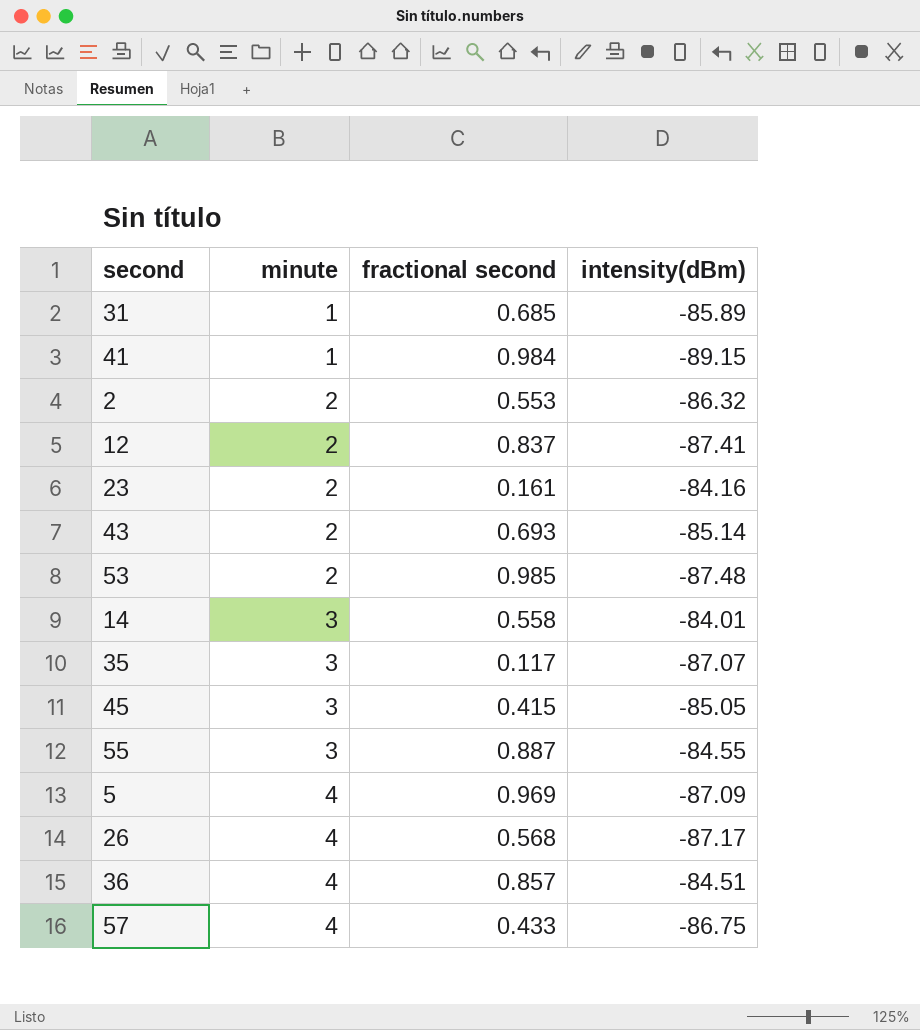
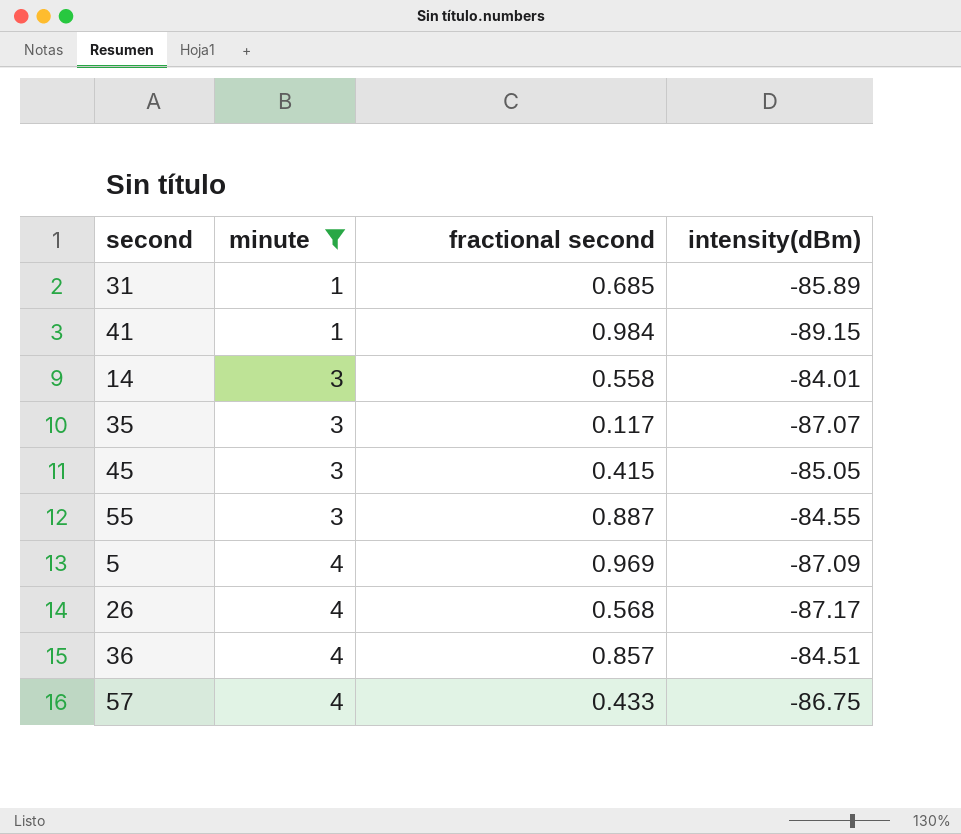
filter: none -> minute != 2

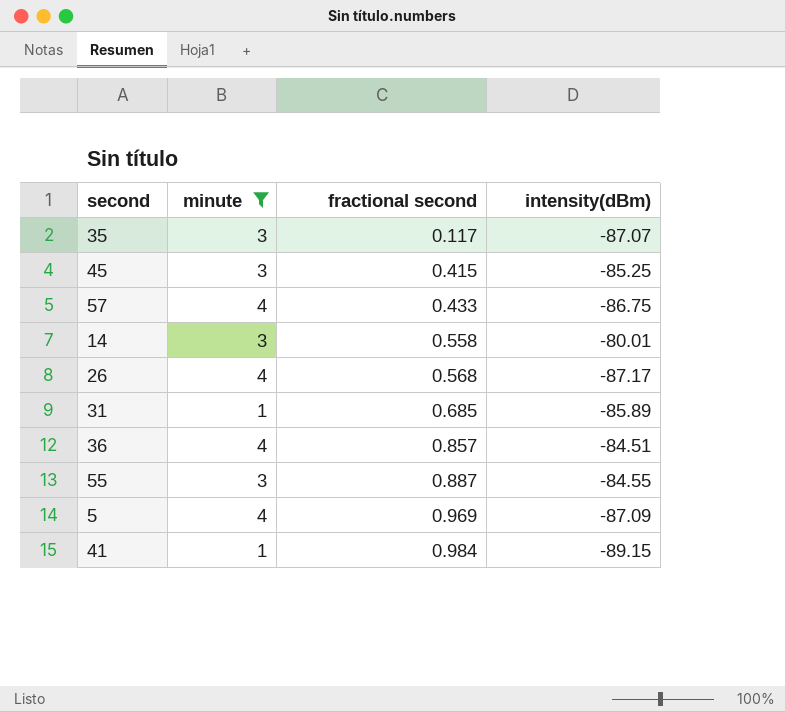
row order: minute ascending -> fractional second ascending
45 | intensity(dBm): -85.05 -> -85.25
14 | intensity(dBm): -84.01 -> -80.01

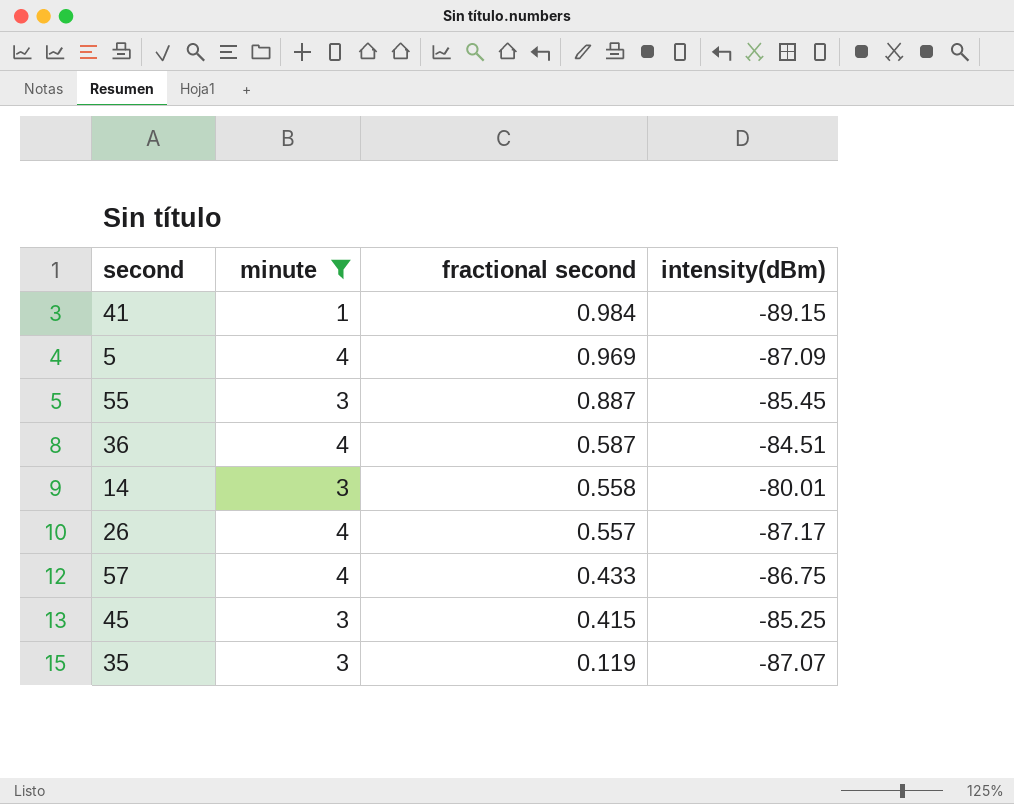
row order: fractional second ascending -> fractional second descending
row 31: 1 | 0.685 | -85.89 -> none
55 | intensity(dBm): -84.55 -> -85.45
36 | fractional second: 0.857 -> 0.587
26 | fractional second: 0.568 -> 0.557
35 | fractional second: 0.117 -> 0.119

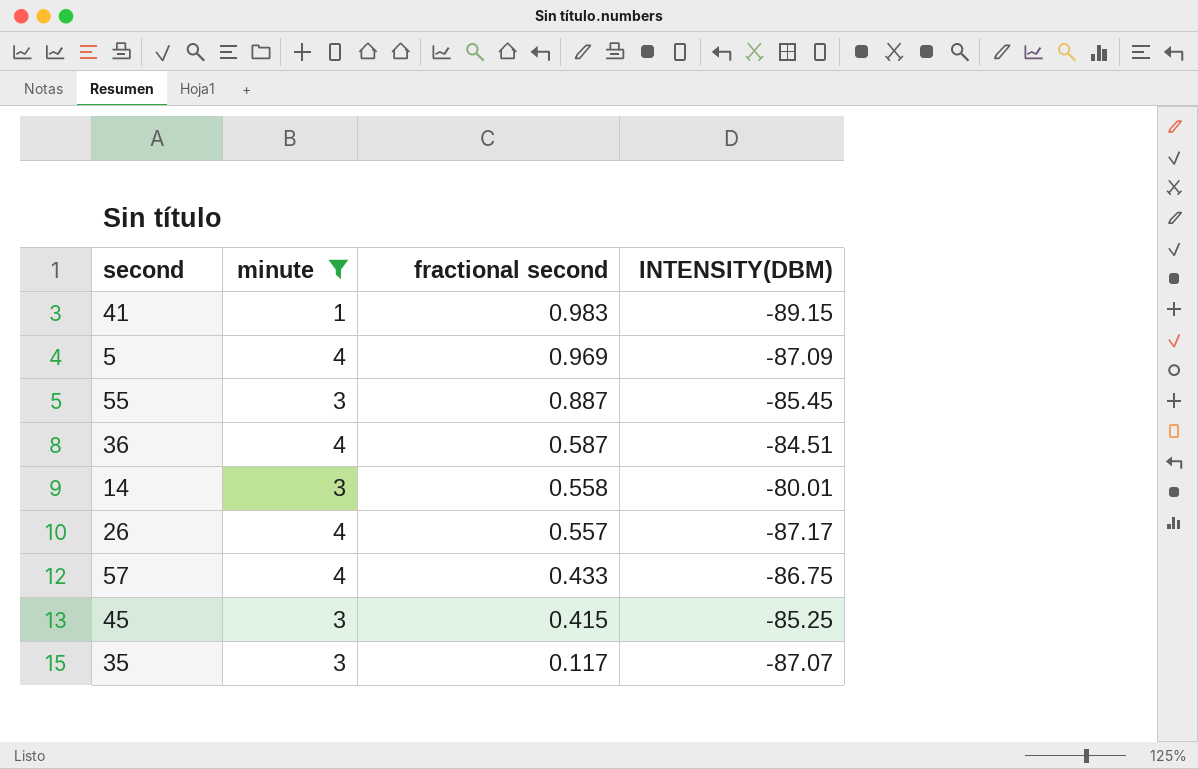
column name: intensity(dBm) -> INTENSITY(DBM)
41 | fractional second: 0.984 -> 0.983
35 | fractional second: 0.119 -> 0.117

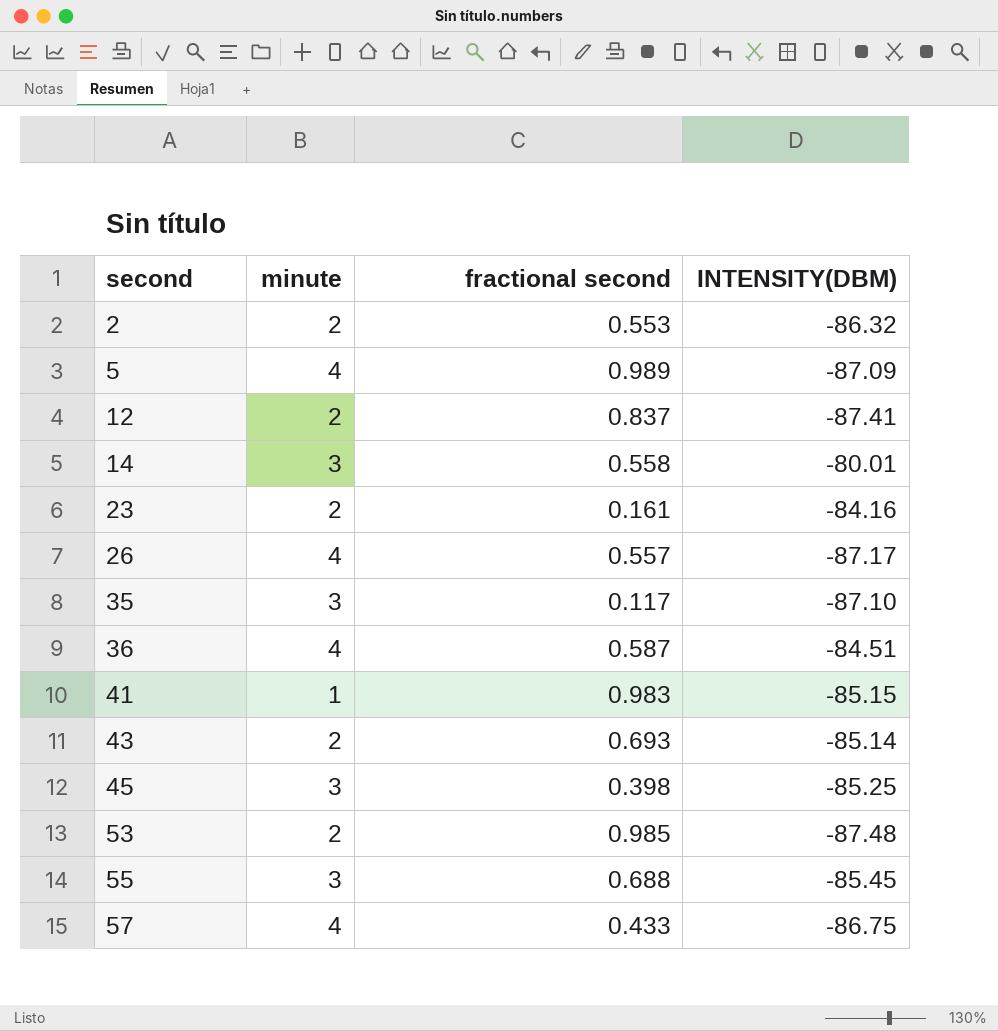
filter: minute != 2 -> none
row order: fractional second descending -> second ascending
5 | fractional second: 0.969 -> 0.989
35 | INTENSITY(DBM): -87.07 -> -87.10
41 | INTENSITY(DBM): -89.15 -> -85.15
45 | fractional second: 0.415 -> 0.398
55 | fractional second: 0.887 -> 0.688

